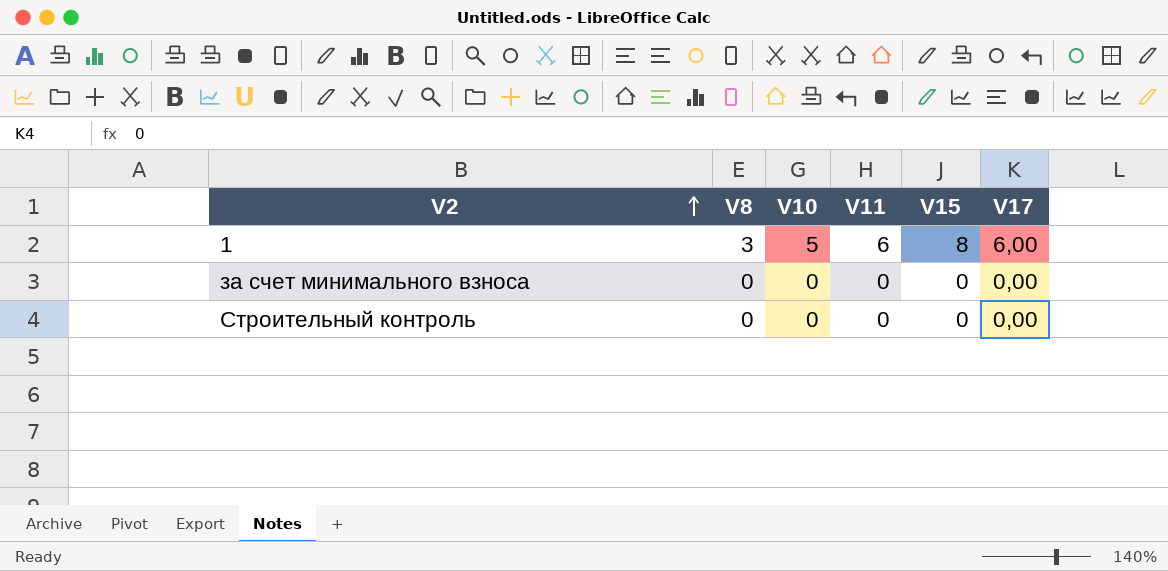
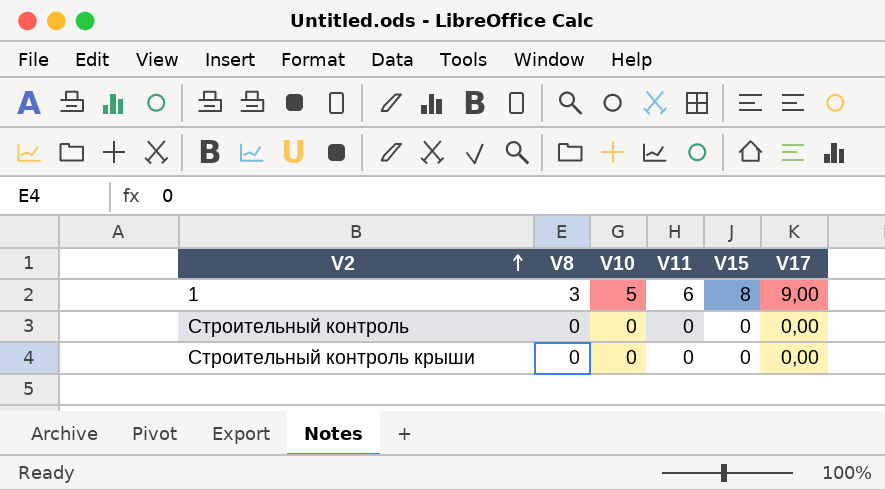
row за счет минимального взноса: 0 | 0 | 0 | 0 | 0,00 -> none
1 | V17: 6,00 -> 9,00
row Строительный контроль крыши: none -> 0 | 0 | 0 | 0 | 0,00

